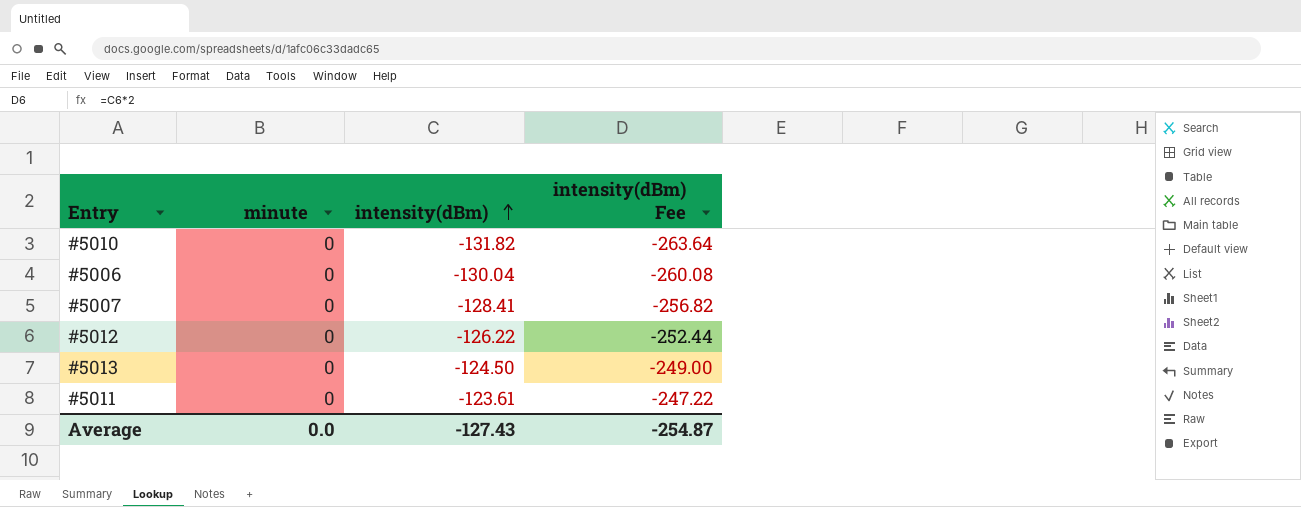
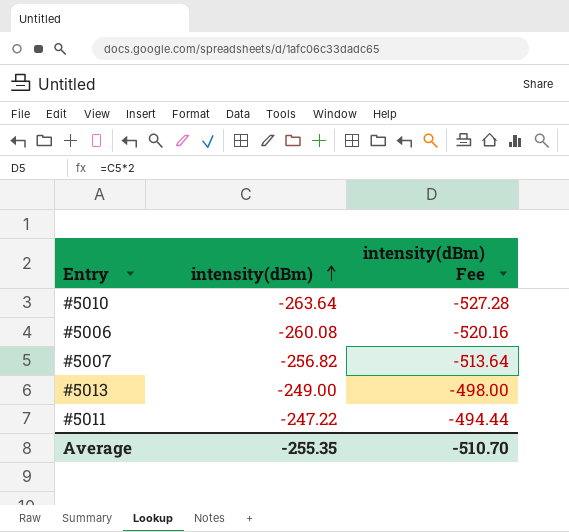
column minute | position: 2 -> none
row #5012: 0 | -126.22 | -252.44 -> none
#5010 | intensity(dBm): -131.82 -> -263.64
#5010 | intensity(dBm) Fee: -263.64 -> -527.28
#5006 | intensity(dBm): -130.04 -> -260.08
#5006 | intensity(dBm) Fee: -260.08 -> -520.16
#5007 | intensity(dBm): -128.41 -> -256.82
#5007 | intensity(dBm) Fee: -256.82 -> -513.64
#5013 | intensity(dBm): -124.50 -> -249.00
#5013 | intensity(dBm) Fee: -249.00 -> -498.00
#5011 | intensity(dBm): -123.61 -> -247.22
#5011 | intensity(dBm) Fee: -247.22 -> -494.44
Average | intensity(dBm): -127.43 -> -255.35
Average | intensity(dBm) Fee: -254.87 -> -510.70

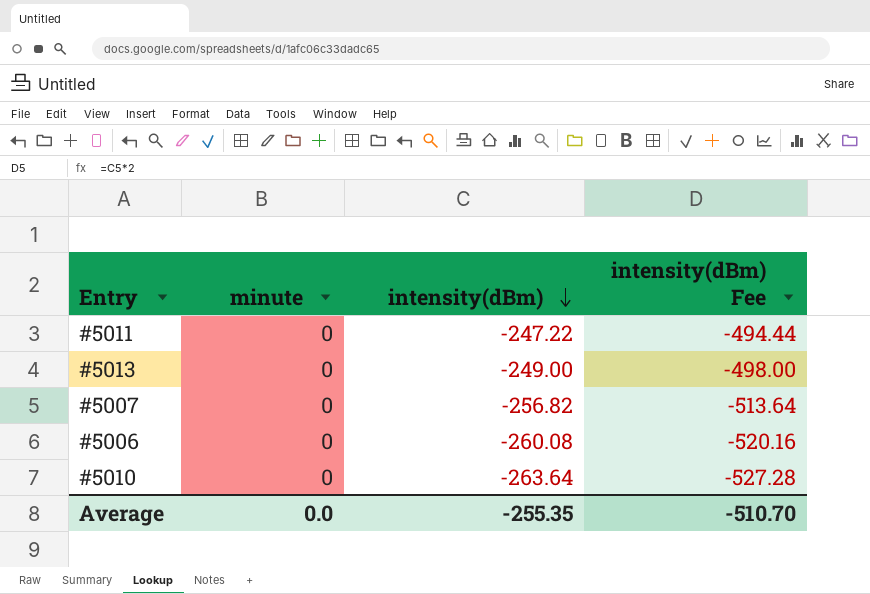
row order: intensity(dBm) ascending -> intensity(dBm) descending
column minute | position: none -> 2

